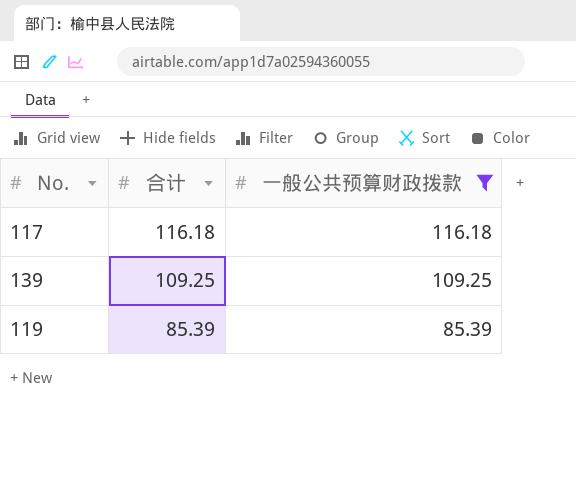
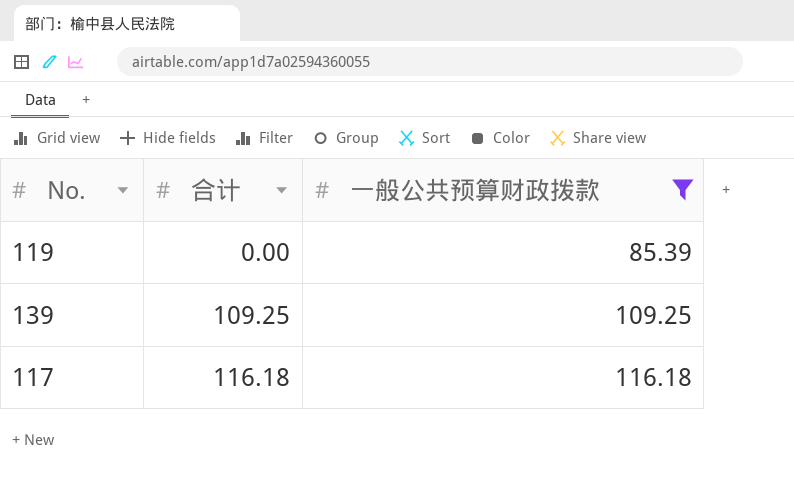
row order: 合计 descending -> 合计 ascending
119 | 合计: 85.39 -> 0.00

